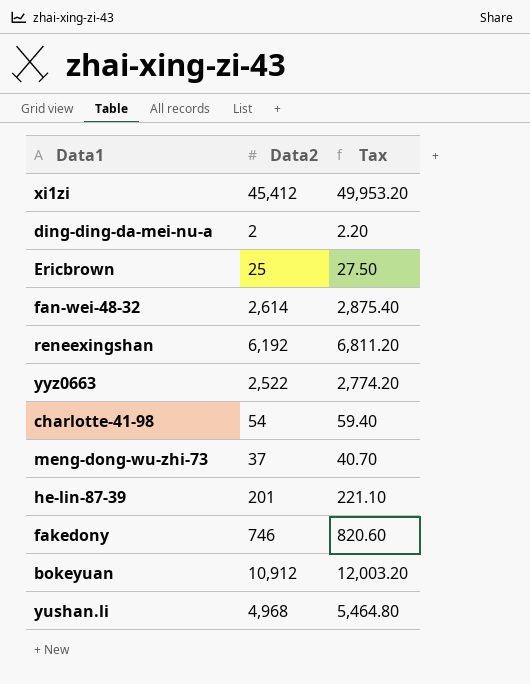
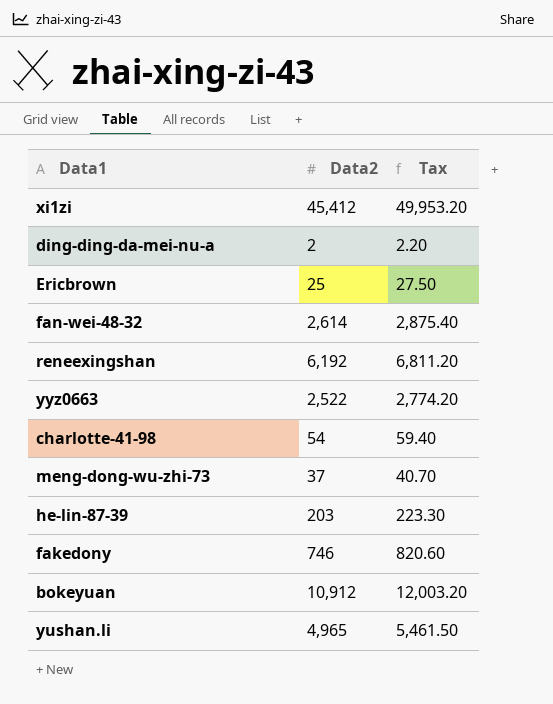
he-lin-87-39 | Data2: 201 -> 203
he-lin-87-39 | Tax: 221.10 -> 223.30
yushan.li | Data2: 4,968 -> 4,965
yushan.li | Tax: 5,464.80 -> 5,461.50

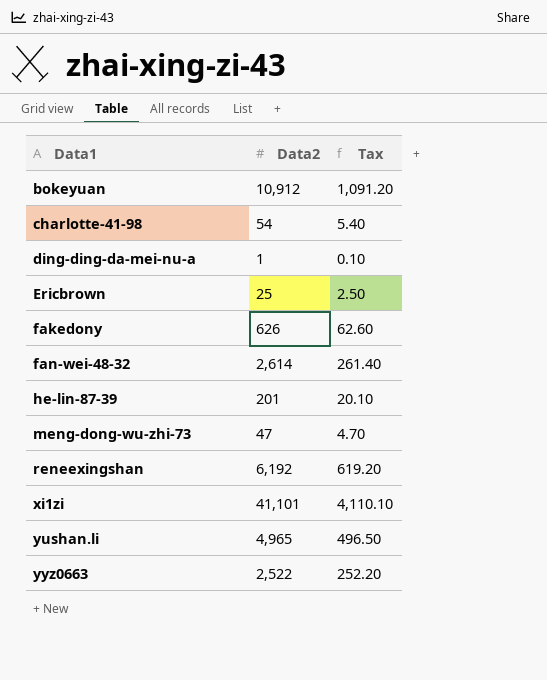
row order: none -> Data1 ascending
column Tax | formula: [Data2] * 1.1 -> [Data2] * 0.1
ding-ding-da-mei-nu-a | Data2: 2 -> 1
fakedony | Data2: 746 -> 626
he-lin-87-39 | Data2: 203 -> 201
meng-dong-wu-zhi-73 | Data2: 37 -> 47
xi1zi | Data2: 45,412 -> 41,101

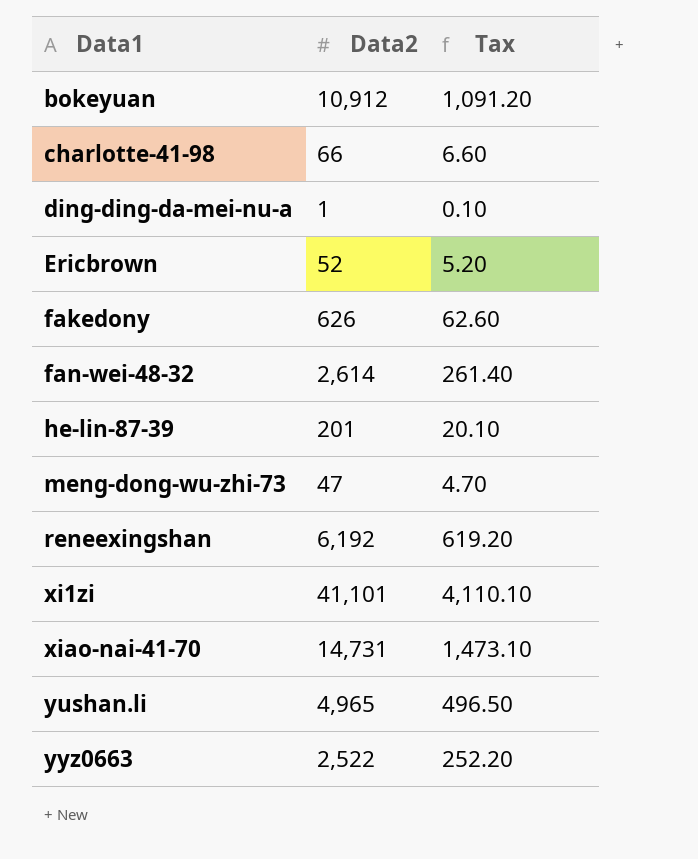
charlotte-41-98 | Data2: 54 -> 66
charlotte-41-98 | Tax: 5.40 -> 6.60
Ericbrown | Data2: 25 -> 52
Ericbrown | Tax: 2.50 -> 5.20
row xiao-nai-41-70: none -> 14,731 | 1,473.10

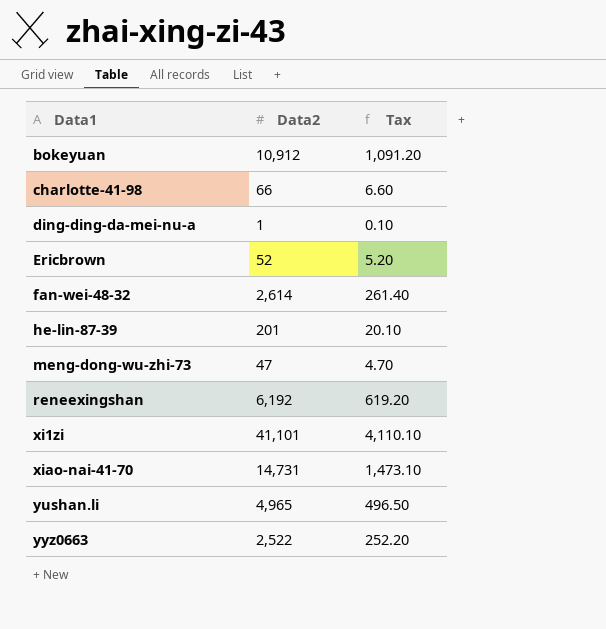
row fakedony: 626 | 62.60 -> none

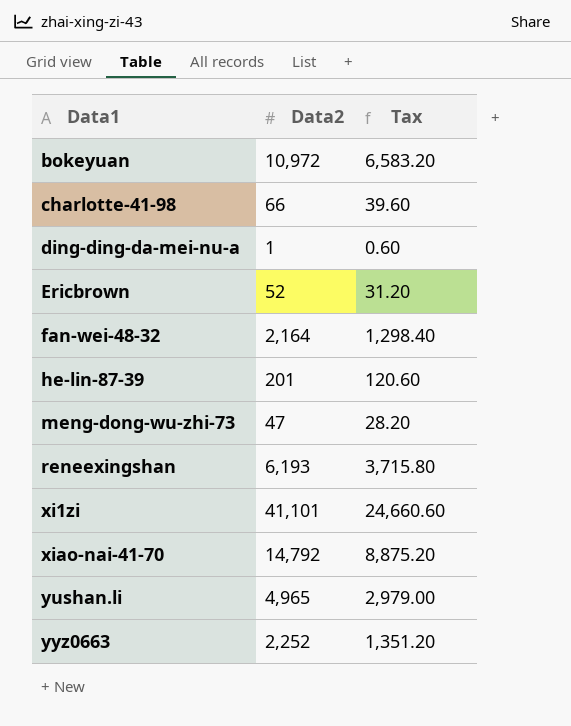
column Tax | formula: [Data2] * 0.1 -> [Data2] * 0.6
bokeyuan | Data2: 10,912 -> 10,972
fan-wei-48-32 | Data2: 2,614 -> 2,164
reneexingshan | Data2: 6,192 -> 6,193
xiao-nai-41-70 | Data2: 14,731 -> 14,792
yyz0663 | Data2: 2,522 -> 2,252

